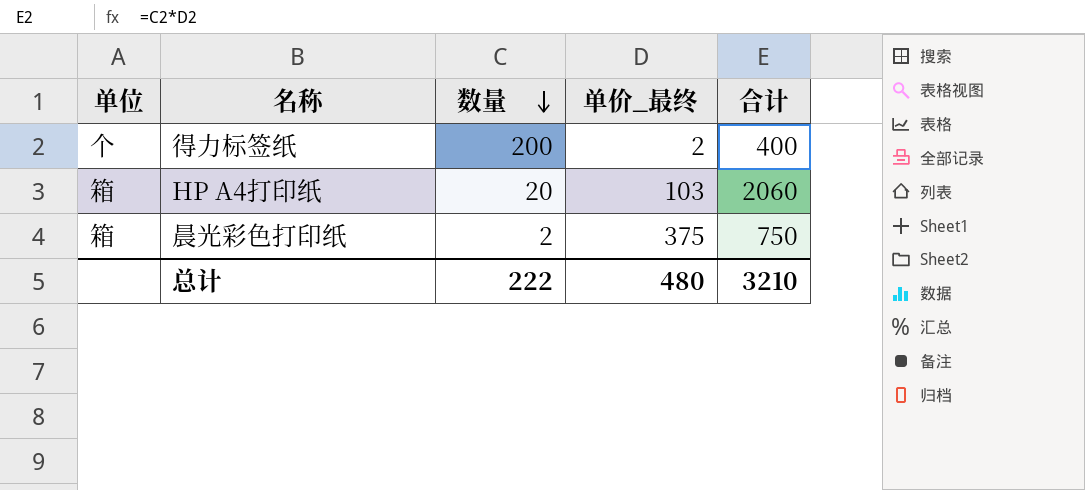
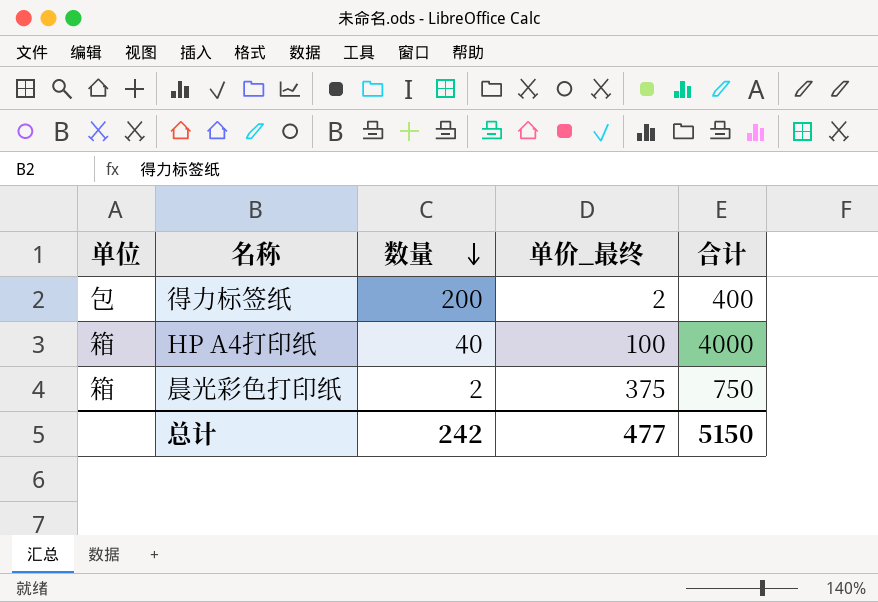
得力标签纸 | 单位: 个 -> 包
HP A4打印纸 | 数量: 20 -> 40
HP A4打印纸 | 单价_最终: 103 -> 100
HP A4打印纸 | 合计: 2060 -> 4000
总计 | 数量: 222 -> 242
总计 | 单价_最终: 480 -> 477
总计 | 合计: 3210 -> 5150

